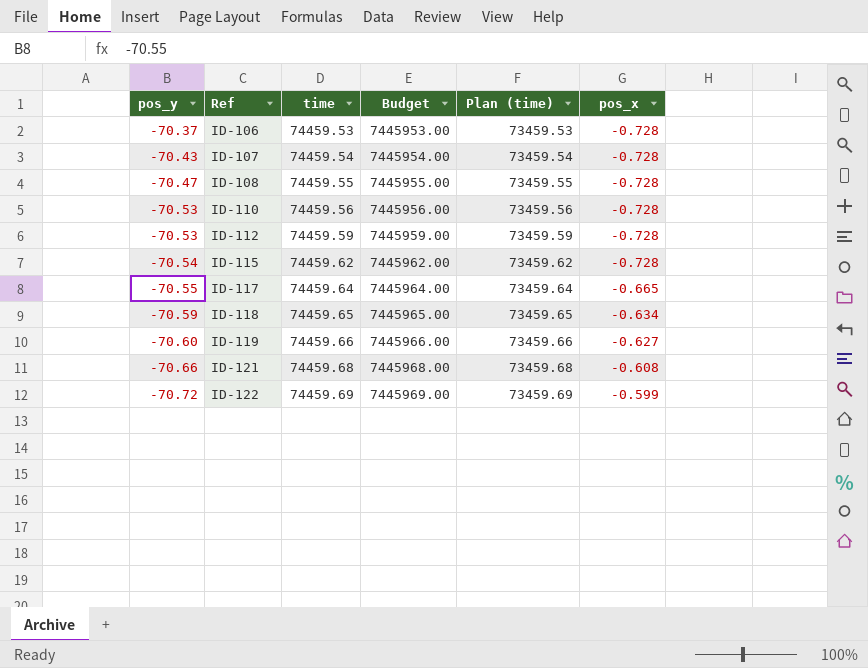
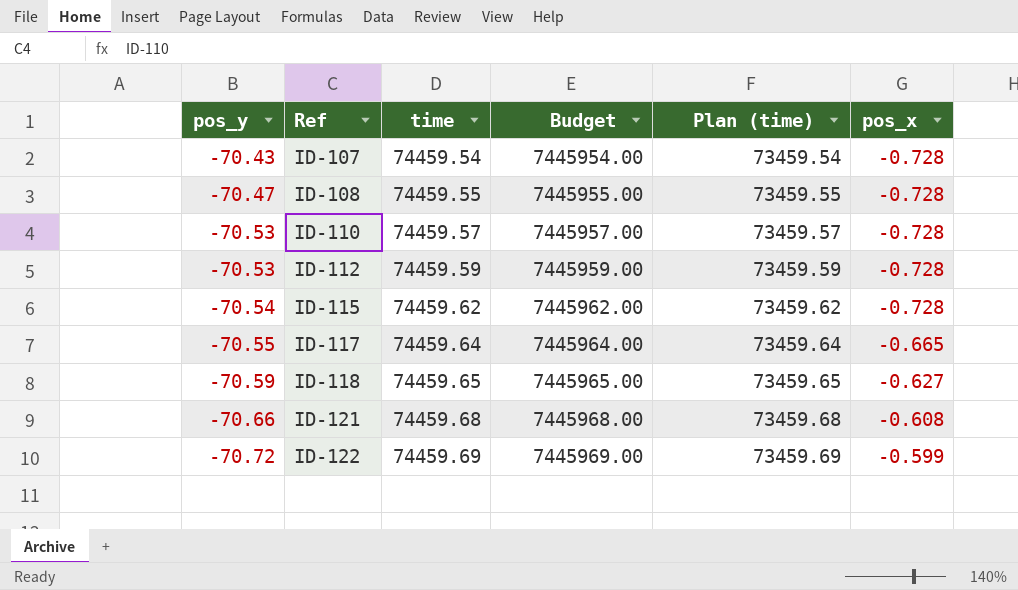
row ID-106: -70.37 | 74459.53 | 7445953.00 | 73459.53 | -0.728 -> none
row ID-119: -70.60 | 74459.66 | 7445966.00 | 73459.66 | -0.627 -> none
ID-110 | time: 74459.56 -> 74459.57
ID-110 | Budget: 7445956.00 -> 7445957.00
ID-110 | Plan (time): 73459.56 -> 73459.57
ID-118 | pos_x: -0.634 -> -0.627

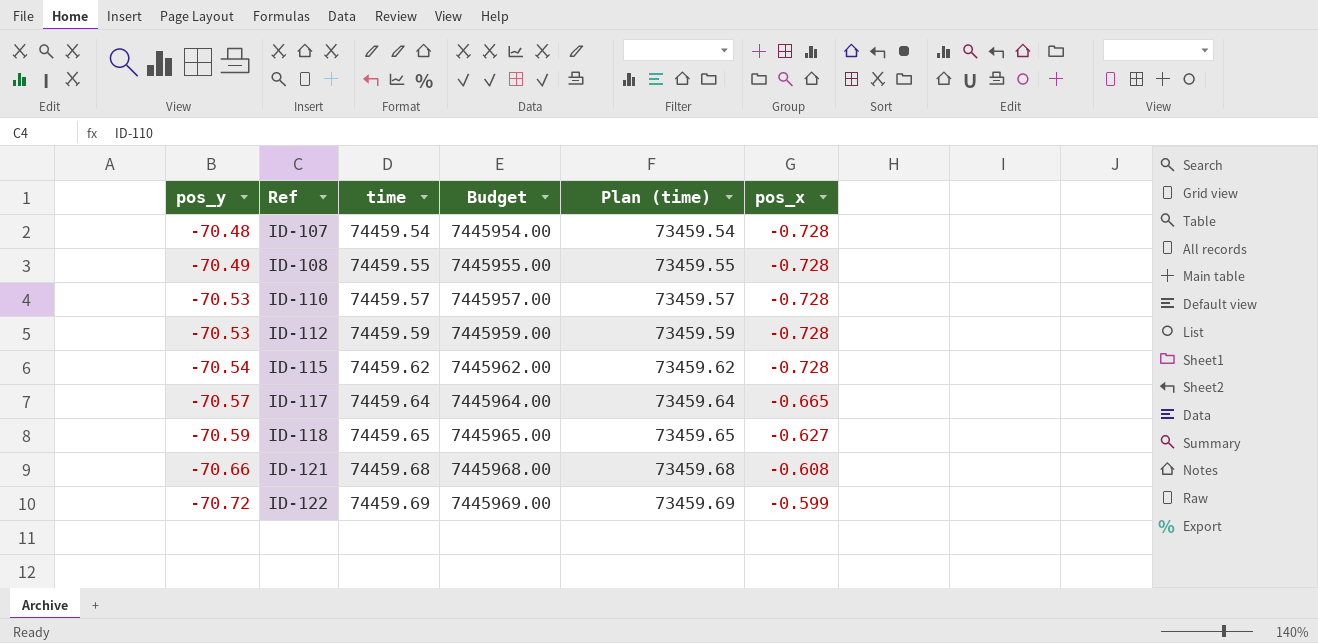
ID-107 | pos_y: -70.43 -> -70.48
ID-108 | pos_y: -70.47 -> -70.49
ID-117 | pos_y: -70.55 -> -70.57

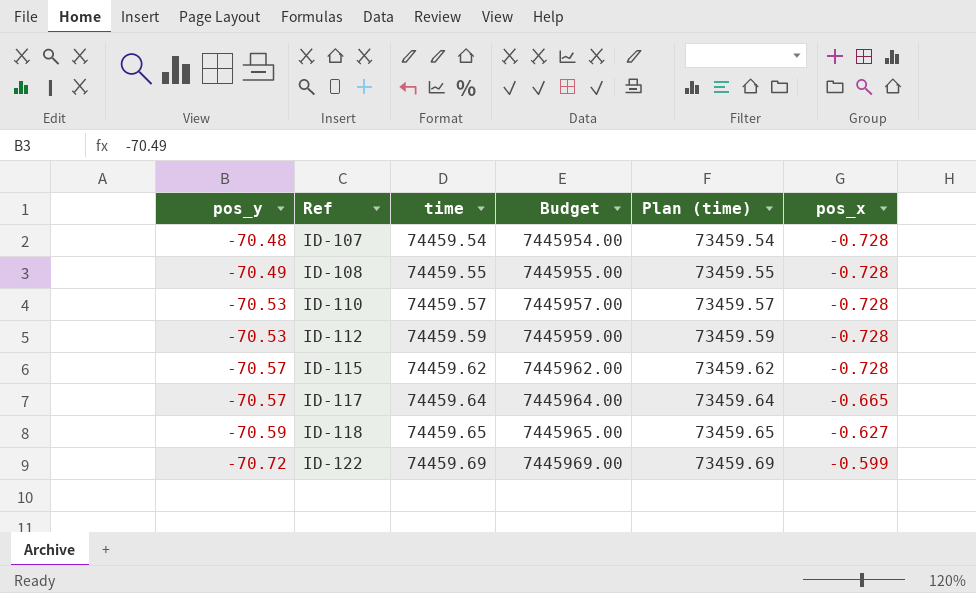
row ID-121: -70.66 | 74459.68 | 7445968.00 | 73459.68 | -0.608 -> none
ID-115 | pos_y: -70.54 -> -70.57

